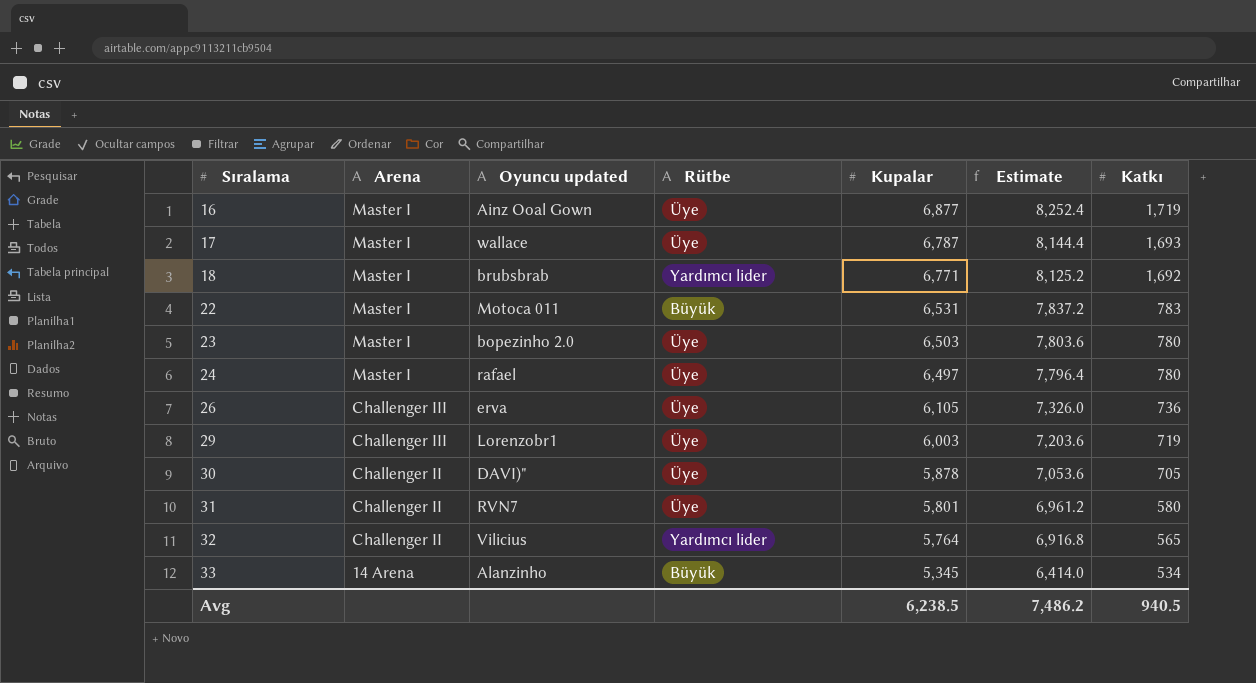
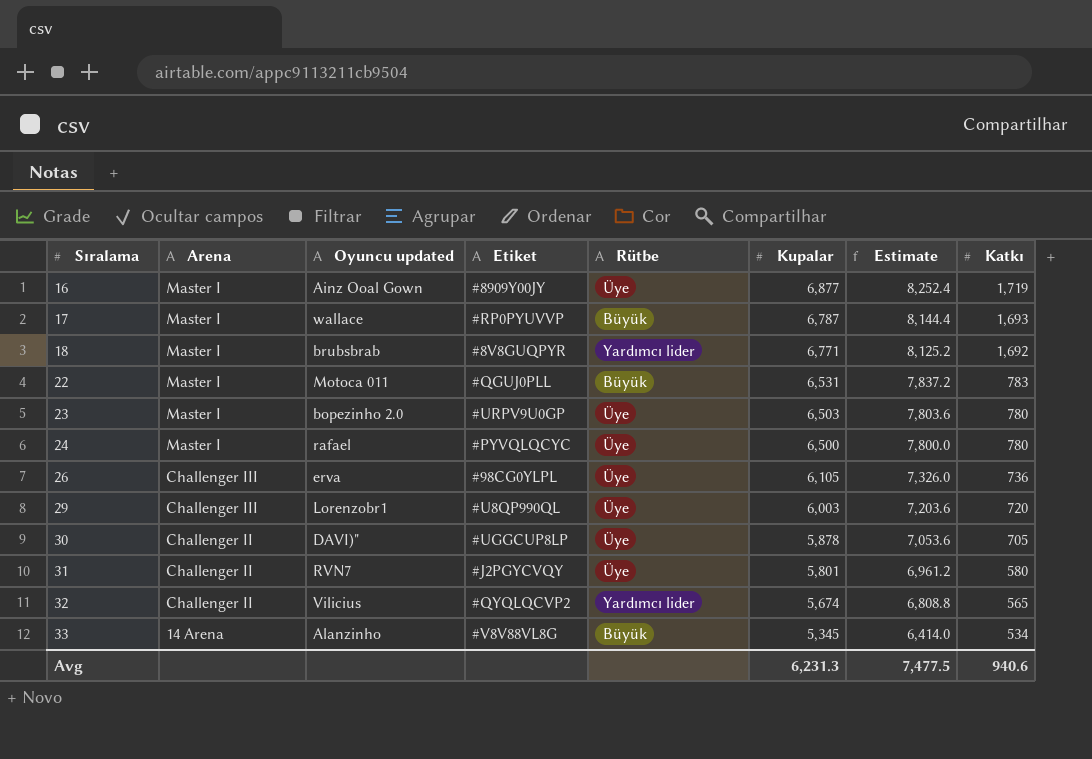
column Etiket | position: none -> 4
17 | Rütbe: Üye -> Büyük
24 | Kupalar: 6,497 -> 6,500
24 | Estimate: 7,796.4 -> 7,800.0
29 | Katkı: 719 -> 720
32 | Kupalar: 5,764 -> 5,674
32 | Estimate: 6,916.8 -> 6,808.8
Avg | Kupalar: 6,238.5 -> 6,231.3
Avg | Estimate: 7,486.2 -> 7,477.5
Avg | Katkı: 940.5 -> 940.6

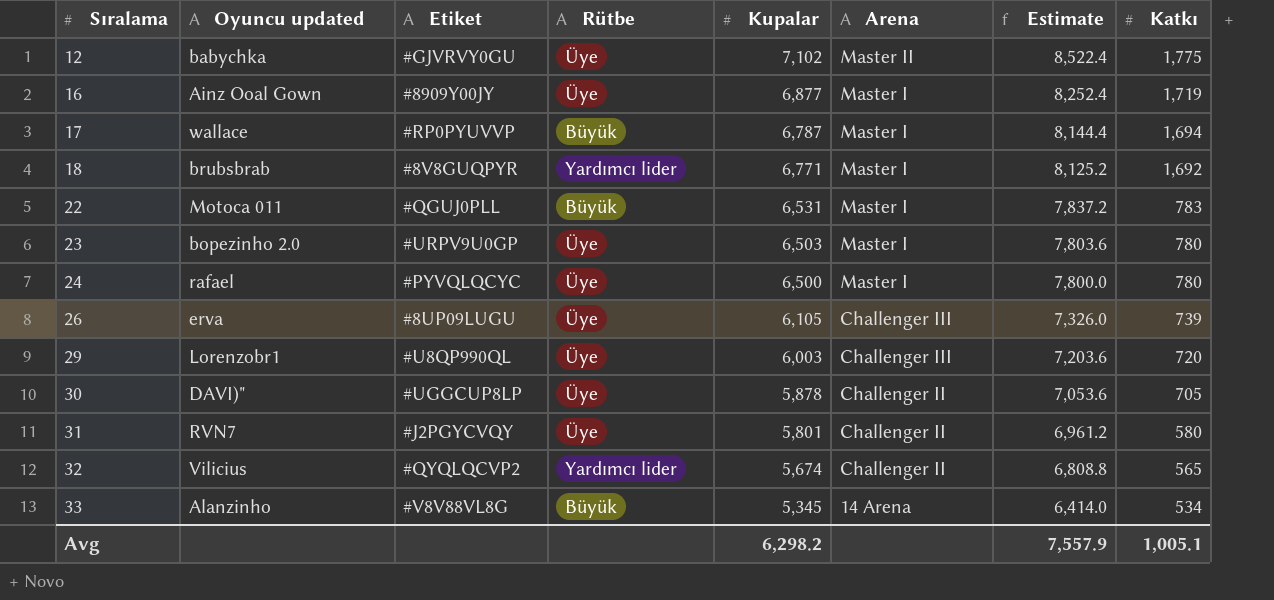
column Arena | position: 2 -> 6
row 12: none -> babychka | #GJVRVY0GU | Üye | 7,102 | Master II | 8,522.4 | 1,775
17 | Katkı: 1,693 -> 1,694
26 | Etiket: #98CG0YLPL -> #8UP09LUGU
26 | Katkı: 736 -> 739
Avg | Kupalar: 6,231.3 -> 6,298.2
Avg | Estimate: 7,477.5 -> 7,557.9
Avg | Katkı: 940.6 -> 1,005.1

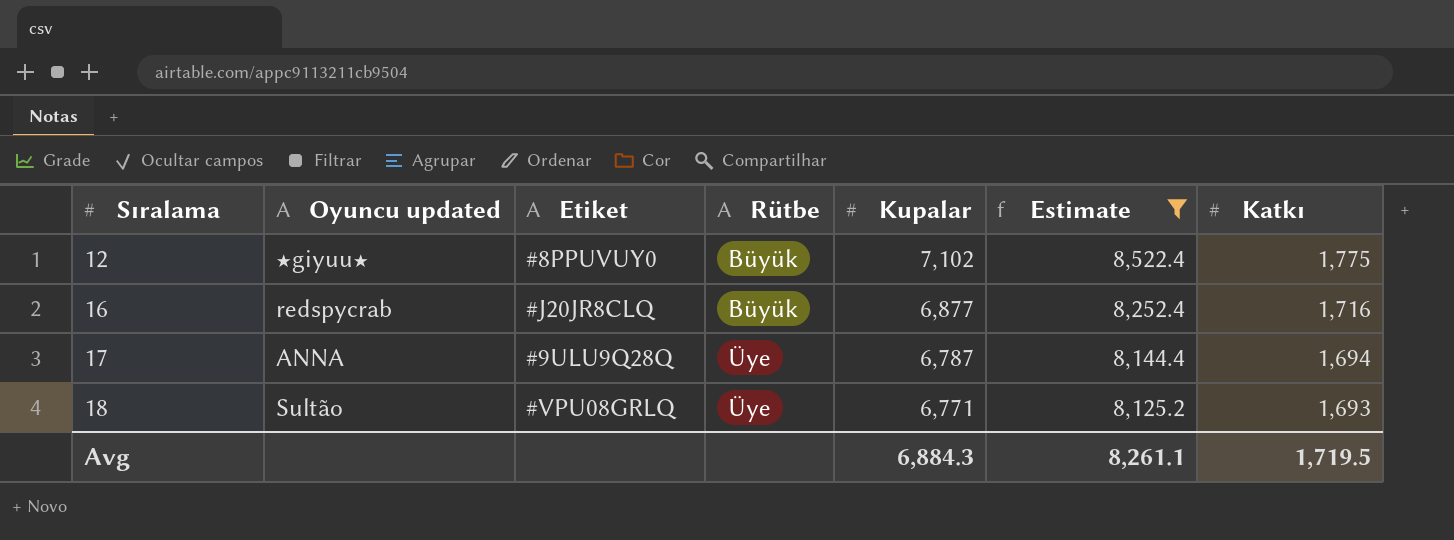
filter: none -> Estimate >= 8,125.2
column Arena | position: 6 -> none
12 | Oyuncu updated: babychka -> ★giyuu★
12 | Etiket: #GJVRVY0GU -> #8PPUVUY0
12 | Rütbe: Üye -> Büyük
16 | Oyuncu updated: Ainz Ooal Gown -> redspycrab
16 | Etiket: #8909Y00JY -> #J20JR8CLQ
16 | Rütbe: Üye -> Büyük
16 | Katkı: 1,719 -> 1,716
17 | Oyuncu updated: wallace -> ANNA
17 | Etiket: #RP0PYUVVP -> #9ULU9Q28Q
17 | Rütbe: Büyük -> Üye
18 | Oyuncu updated: brubsbrab -> Sultão
18 | Etiket: #8V8GUQPYR -> #VPU08GRLQ
18 | Rütbe: Yardımcı lider -> Üye
18 | Katkı: 1,692 -> 1,693
Avg | Kupalar: 6,298.2 -> 6,884.3
Avg | Estimate: 7,557.9 -> 8,261.1
Avg | Katkı: 1,005.1 -> 1,719.5

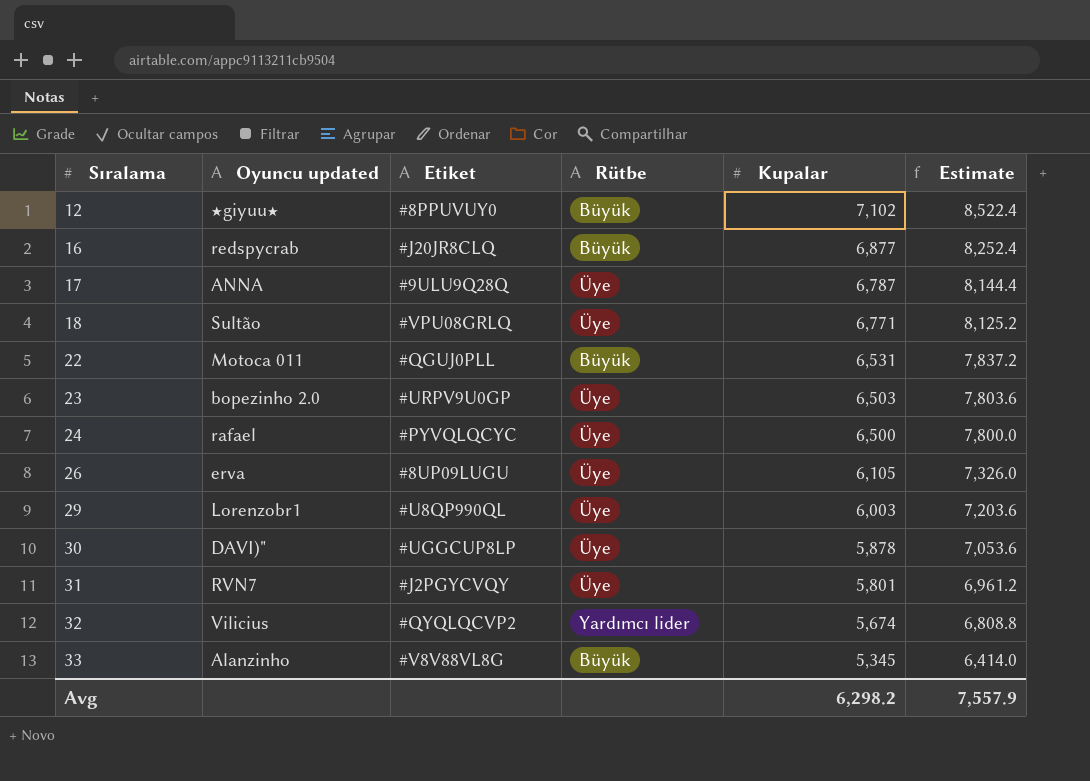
filter: Estimate >= 8,125.2 -> none
column Katkı | position: 7 -> none
Avg | Kupalar: 6,884.3 -> 6,298.2
Avg | Estimate: 8,261.1 -> 7,557.9

